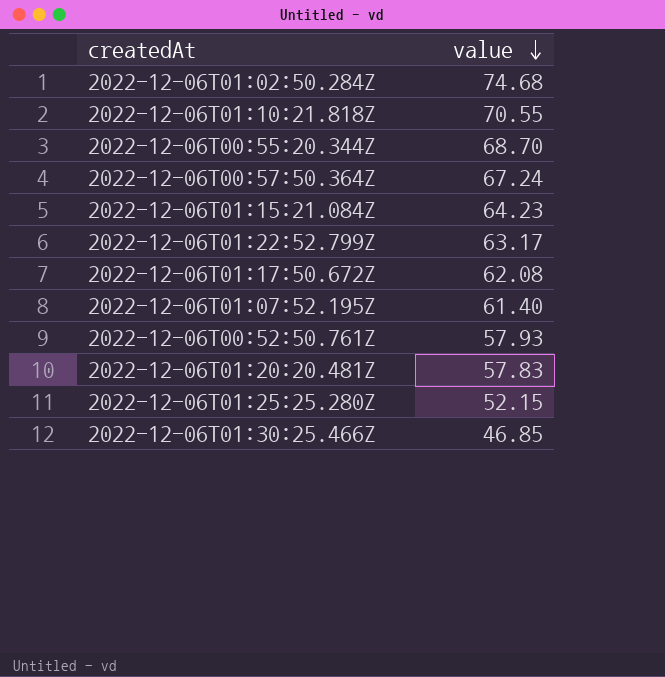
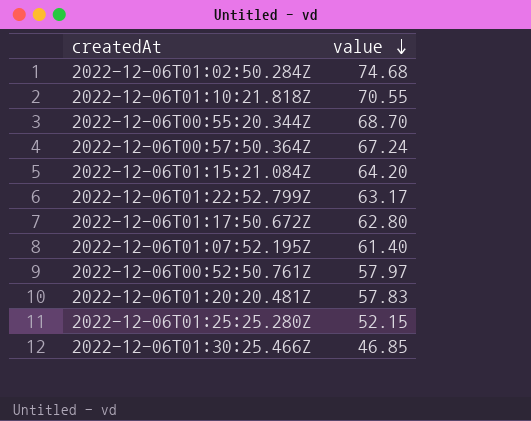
2022-12-06T01:15:21.084Z | value: 64.23 -> 64.20
2022-12-06T01:17:50.672Z | value: 62.08 -> 62.80
2022-12-06T00:52:50.761Z | value: 57.93 -> 57.97

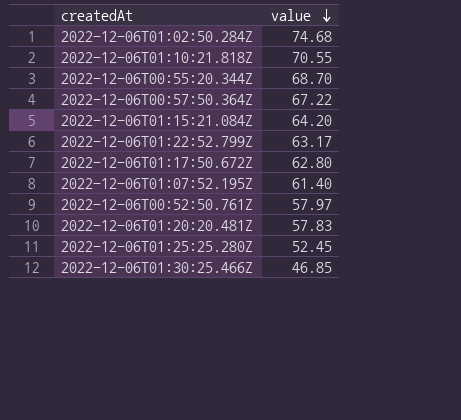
2022-12-06T00:57:50.364Z | value: 67.24 -> 67.22
2022-12-06T01:25:25.280Z | value: 52.15 -> 52.45

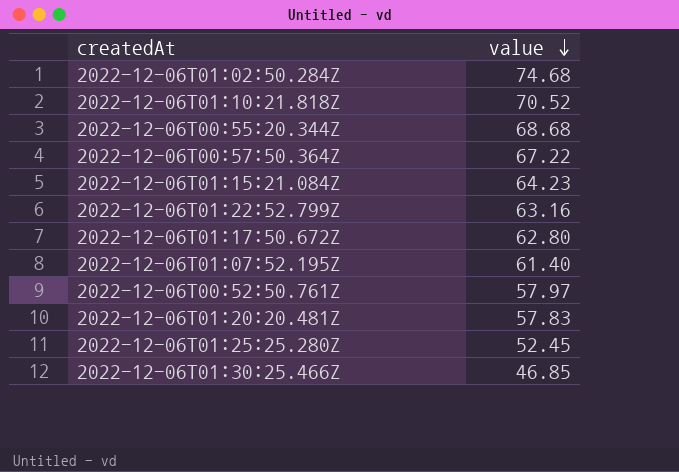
2022-12-06T01:10:21.818Z | value: 70.55 -> 70.52
2022-12-06T00:55:20.344Z | value: 68.70 -> 68.68
2022-12-06T01:15:21.084Z | value: 64.20 -> 64.23
2022-12-06T01:22:52.799Z | value: 63.17 -> 63.16

